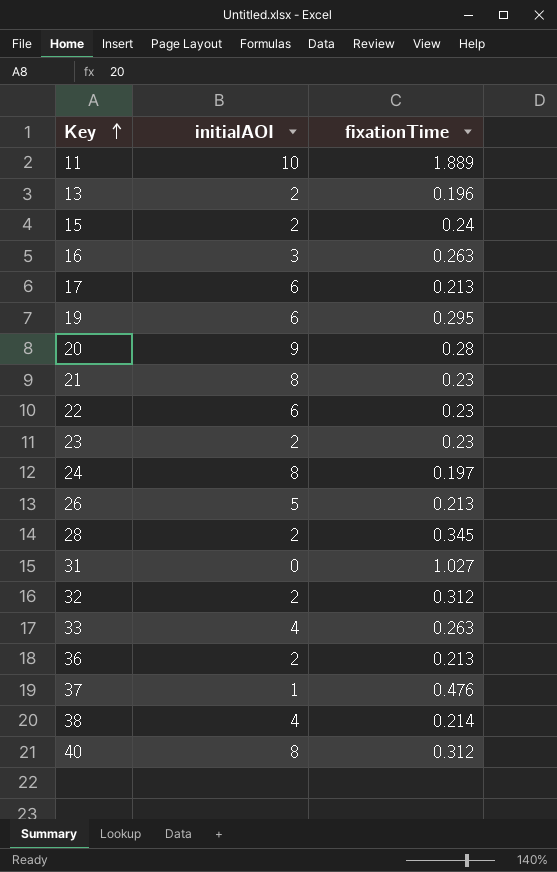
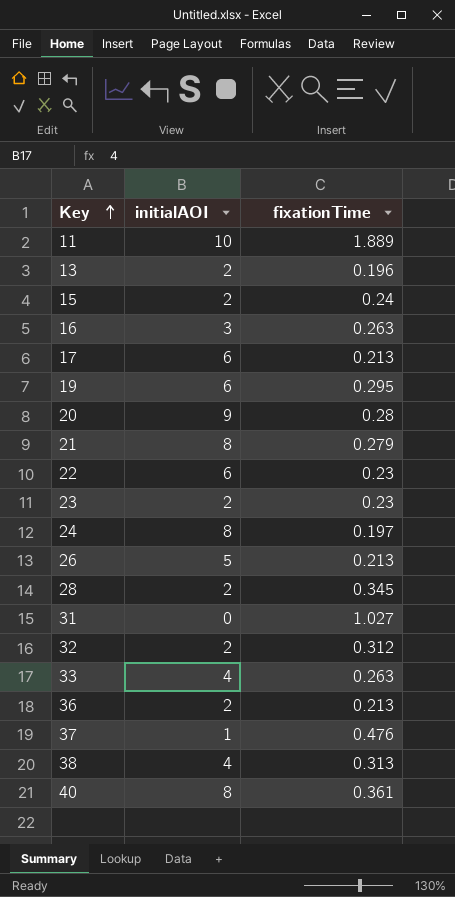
21 | fixationTime: 0.23 -> 0.279
38 | fixationTime: 0.214 -> 0.313
40 | fixationTime: 0.312 -> 0.361

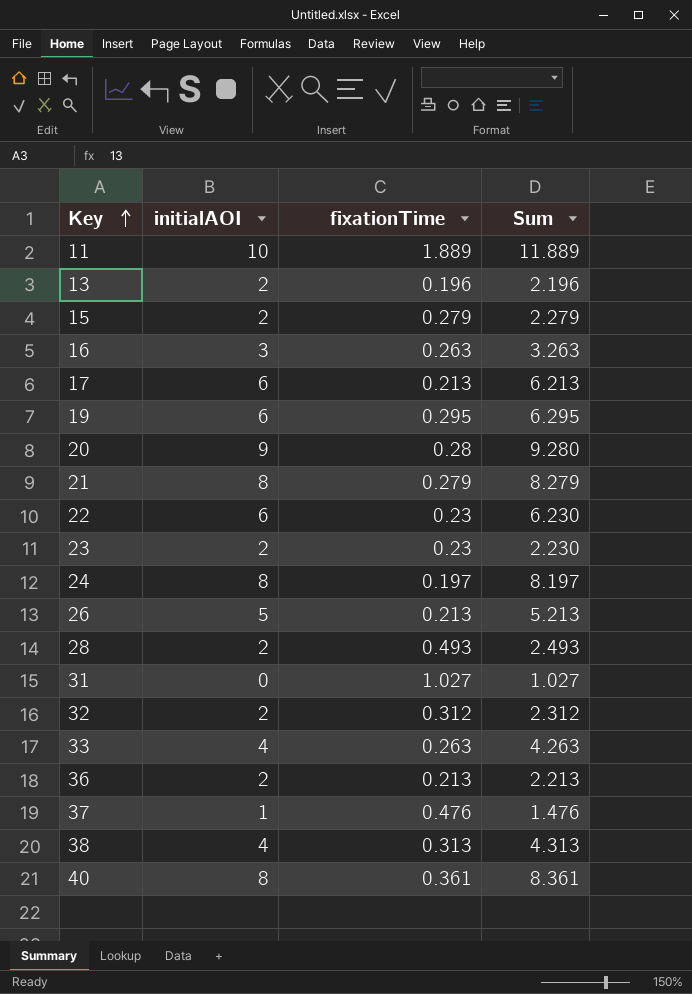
column Sum | formula: none -> [initialAOI] + [fixationTime]
15 | fixationTime: 0.24 -> 0.279
28 | fixationTime: 0.345 -> 0.493

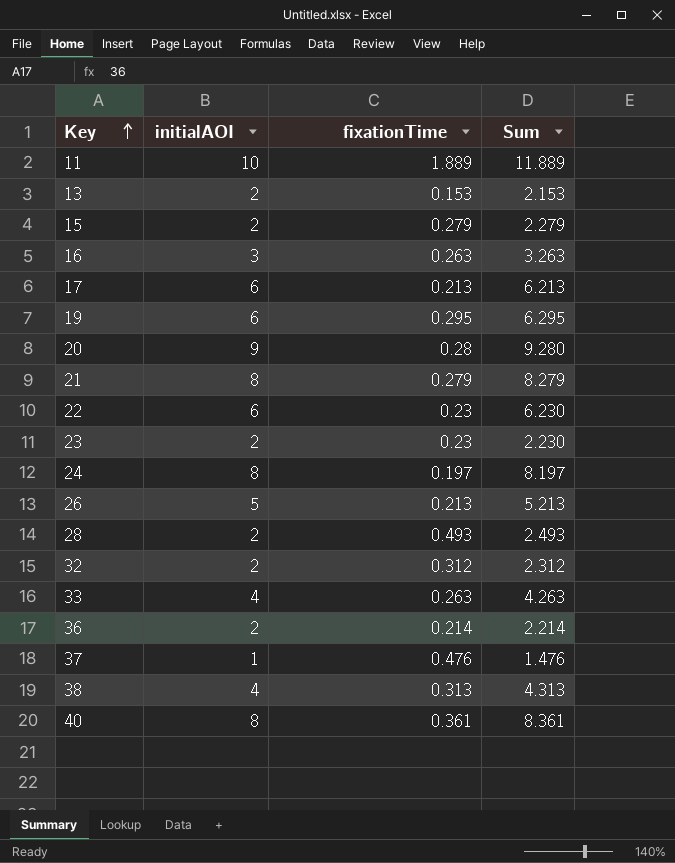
row 31: 0 | 1.027 | 1.027 -> none
13 | fixationTime: 0.196 -> 0.153
13 | Sum: 2.196 -> 2.153
36 | fixationTime: 0.213 -> 0.214
36 | Sum: 2.213 -> 2.214

